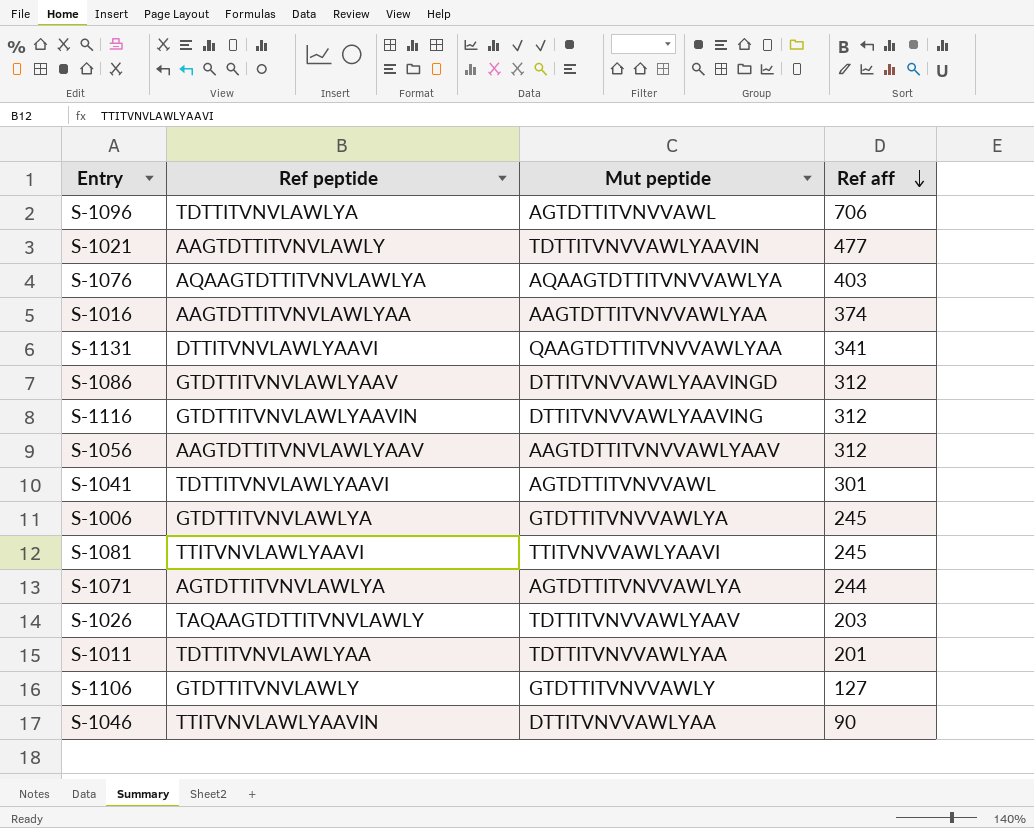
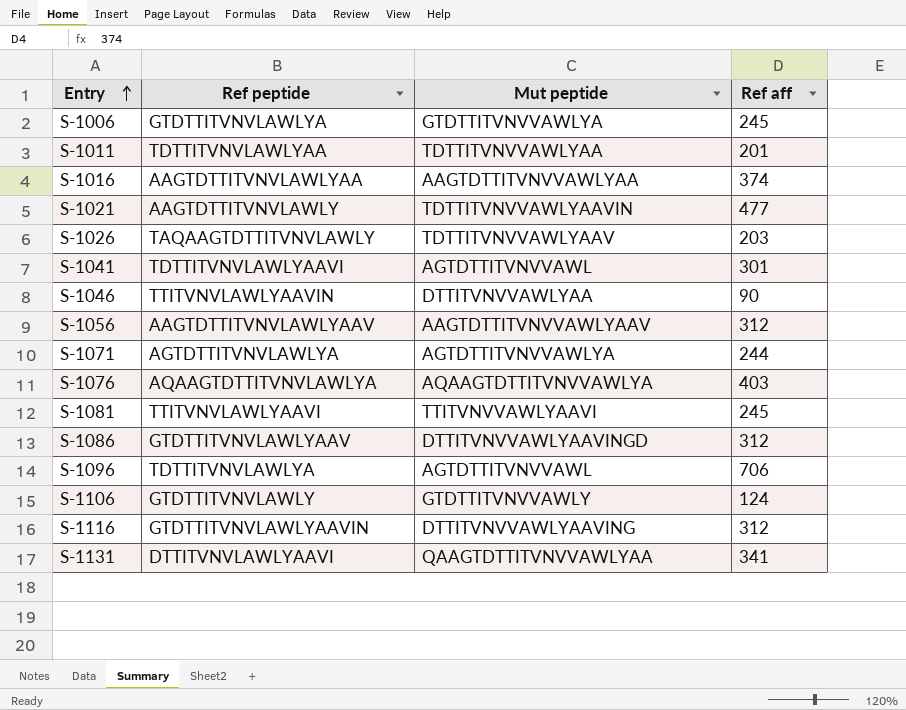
row order: Ref aff descending -> Entry ascending
S-1106 | Ref aff: 127 -> 124

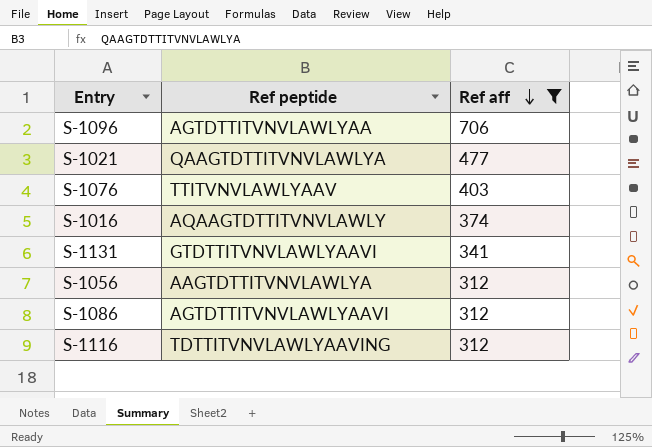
filter: none -> Ref aff >= 312
row order: Entry ascending -> Ref aff descending
column Mut peptide | position: 3 -> none
S-1096 | Ref peptide: TDTTITVNVLAWLYA -> AGTDTTITVNVLAWLYAA
S-1021 | Ref peptide: AAGTDTTITVNVLAWLY -> QAAGTDTTITVNVLAWLYA
S-1076 | Ref peptide: AQAAGTDTTITVNVLAWLYA -> TTITVNVLAWLYAAV
S-1016 | Ref peptide: AAGTDTTITVNVLAWLYAA -> AQAAGTDTTITVNVLAWLY
S-1131 | Ref peptide: DTTITVNVLAWLYAAVI -> GTDTTITVNVLAWLYAAVI
S-1056 | Ref peptide: AAGTDTTITVNVLAWLYAAV -> AAGTDTTITVNVLAWLYA
S-1086 | Ref peptide: GTDTTITVNVLAWLYAAV -> AGTDTTITVNVLAWLYAAVI
S-1116 | Ref peptide: GTDTTITVNVLAWLYAAVIN -> TDTTITVNVLAWLYAAVING

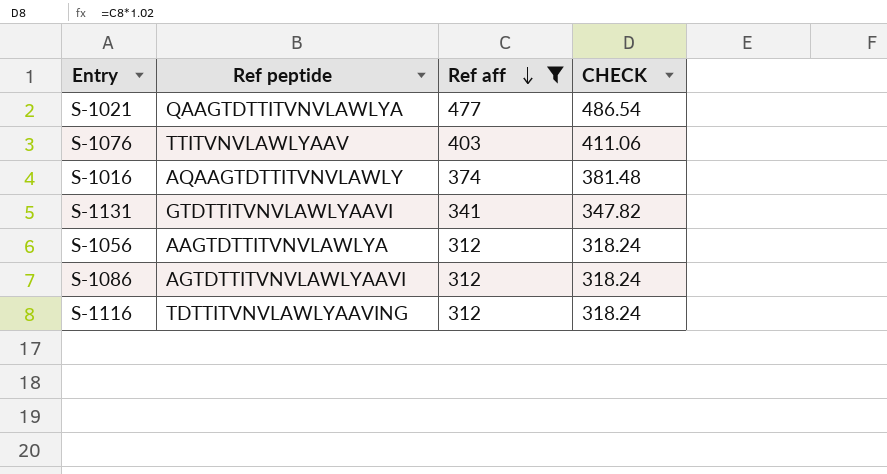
column CHECK | formula: none -> [Ref aff] * 1.02
row S-1096: AGTDTTITVNVLAWLYAA | 706 -> none

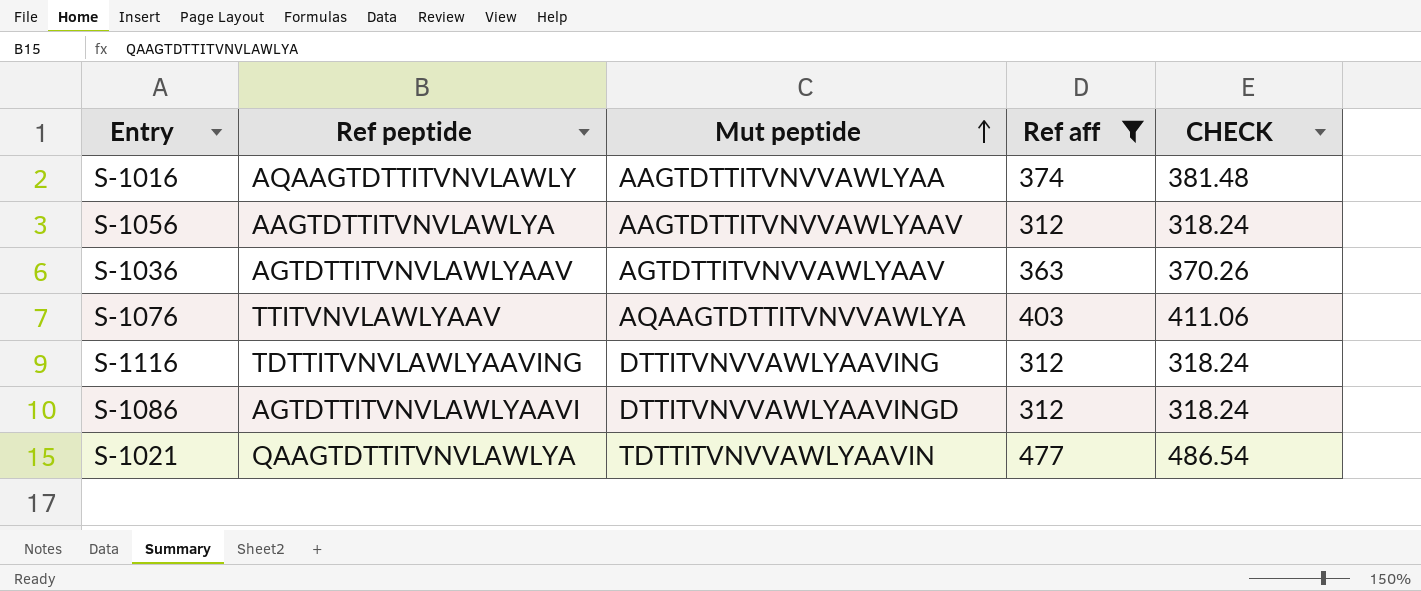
row order: Ref aff descending -> Mut peptide ascending
column Mut peptide | position: none -> 3
row S-1131: GTDTTITVNVLAWLYAAVI | 341 | 347.82 -> none
row S-1036: none -> AGTDTTITVNVLAWLYAAV | AGTDTTITVNVVAWLYAAV | 363 | 370.26

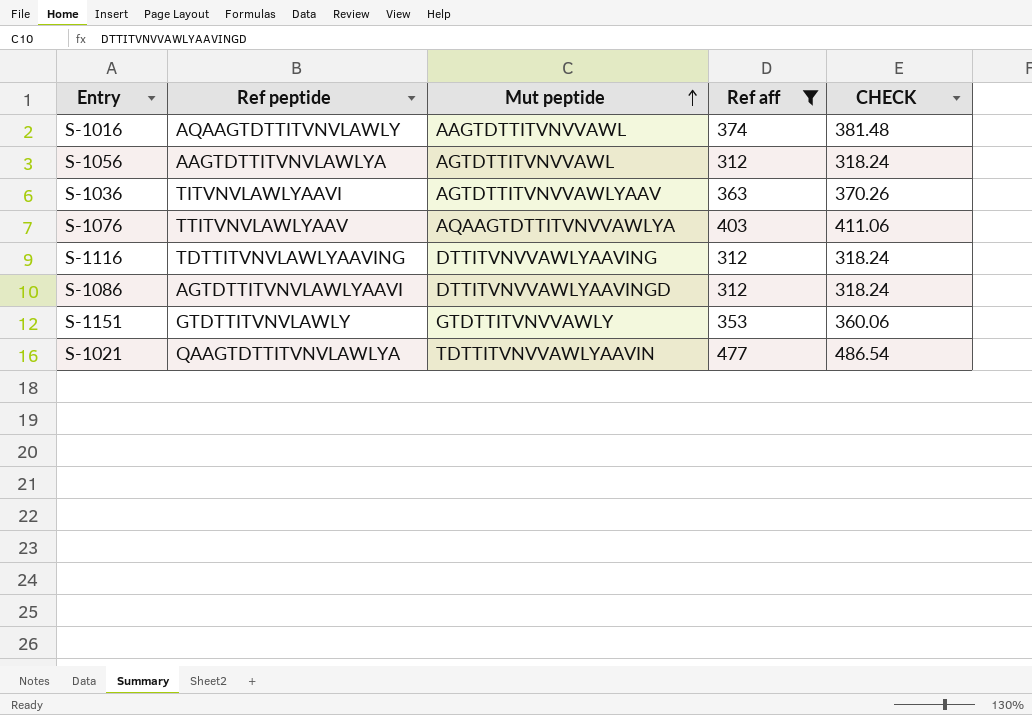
S-1016 | Mut peptide: AAGTDTTITVNVVAWLYAA -> AAGTDTTITVNVVAWL
S-1056 | Mut peptide: AAGTDTTITVNVVAWLYAAV -> AGTDTTITVNVVAWL
S-1036 | Ref peptide: AGTDTTITVNVLAWLYAAV -> TITVNVLAWLYAAVI
row S-1151: none -> GTDTTITVNVLAWLY | GTDTTITVNVVAWLY | 353 | 360.06

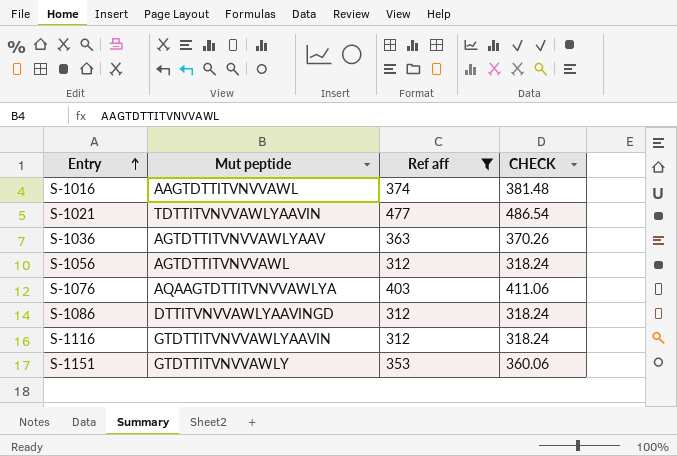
row order: Mut peptide ascending -> Entry ascending
column Ref peptide | position: 2 -> none
S-1116 | Mut peptide: DTTITVNVVAWLYAAVING -> GTDTTITVNVVAWLYAAVIN

